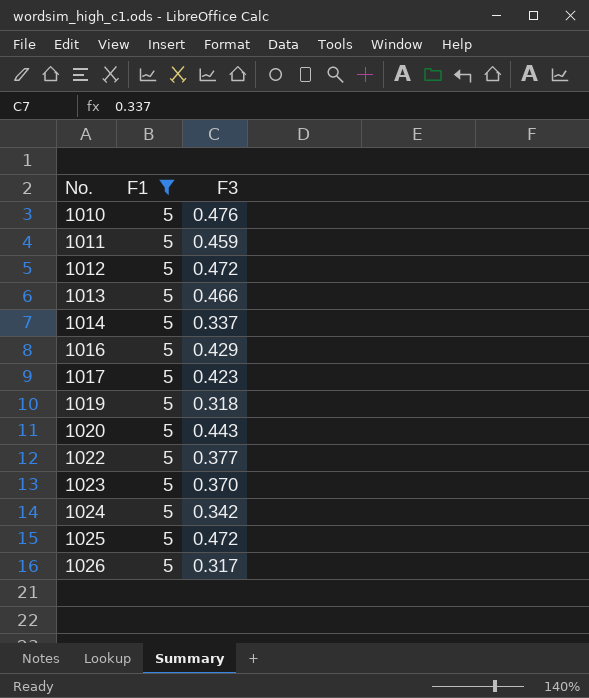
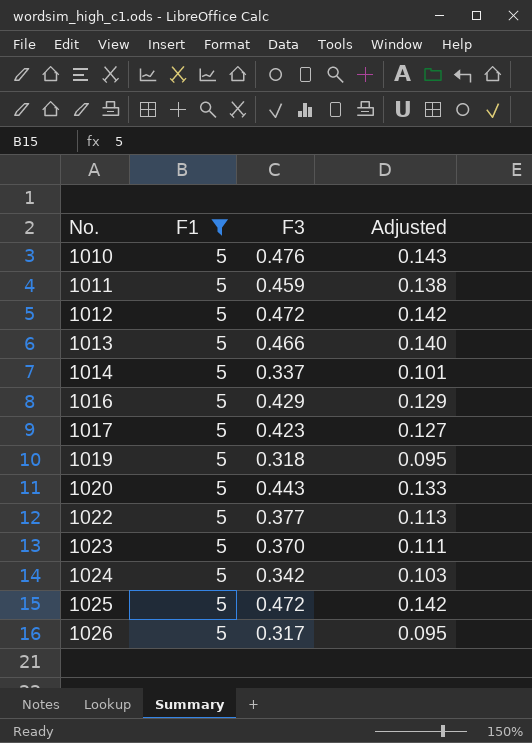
column Adjusted | formula: none -> [F3] * 0.3

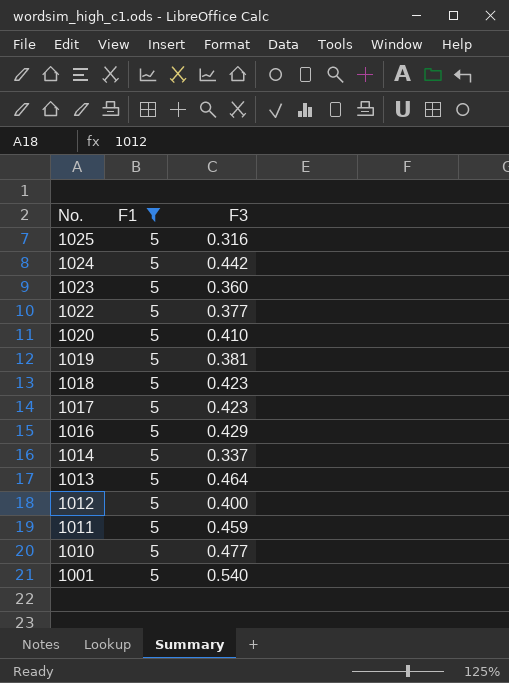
row order: No. ascending -> No. descending
column Adjusted | formula: [F3] * 0.3 -> none
row 1026: 5 | 0.317 | 0.095 -> none
1025 | F3: 0.472 -> 0.316
1024 | F3: 0.342 -> 0.442
1023 | F3: 0.370 -> 0.360
1020 | F3: 0.443 -> 0.410
1019 | F3: 0.318 -> 0.381
row 1018: none -> 5 | 0.423
1013 | F3: 0.466 -> 0.464
1012 | F3: 0.472 -> 0.400
1010 | F3: 0.476 -> 0.477
row 1001: none -> 5 | 0.540

